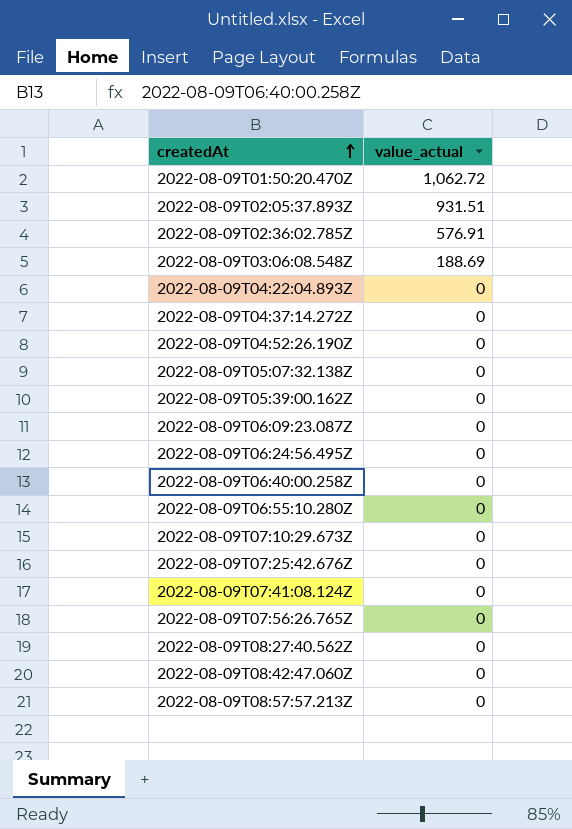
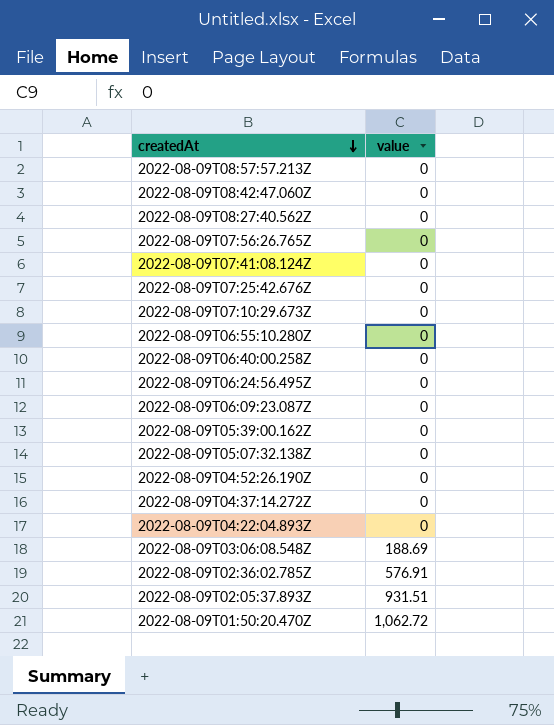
row order: createdAt ascending -> createdAt descending
column name: value_actual -> value

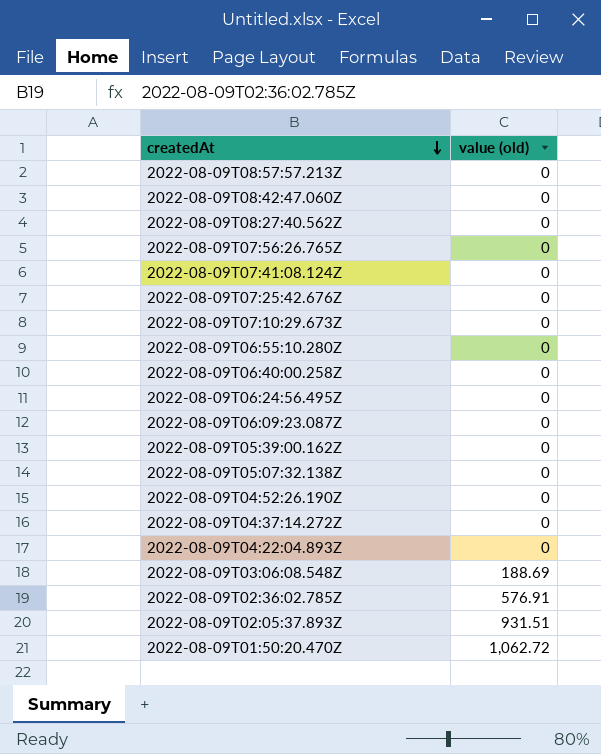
column name: value -> value (old)

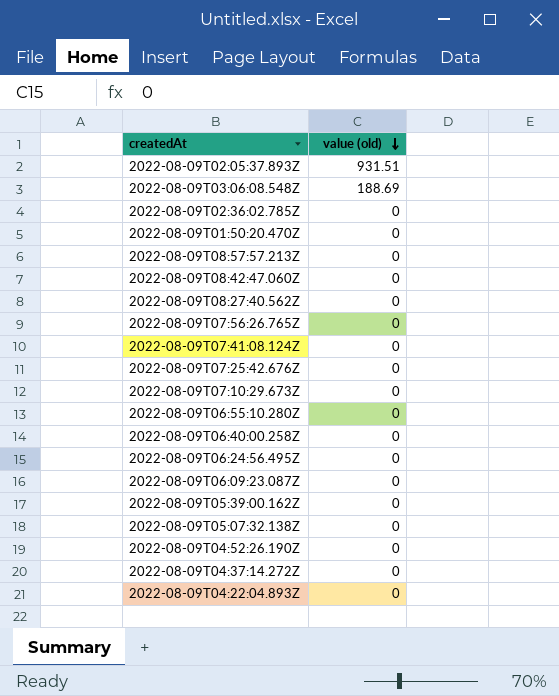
row order: createdAt descending -> value (old) descending
2022-08-09T02:36:02.785Z | value (old): 576.91 -> 0
2022-08-09T01:50:20.470Z | value (old): 1,062.72 -> 0

